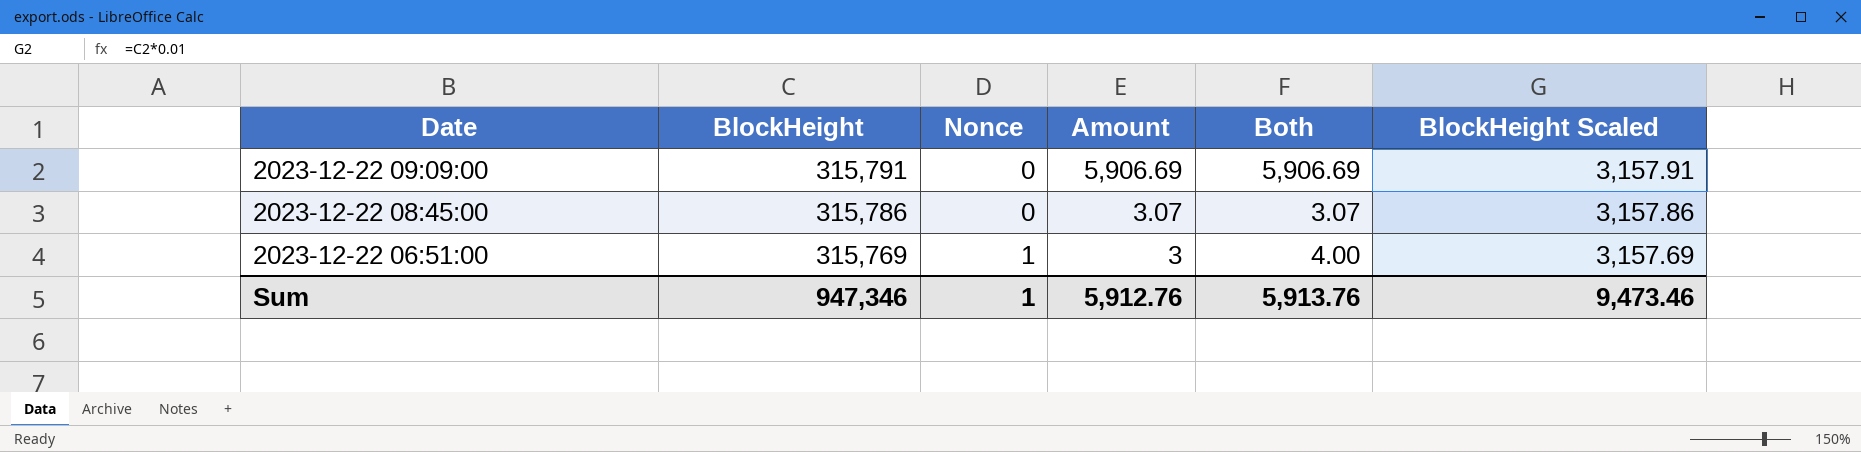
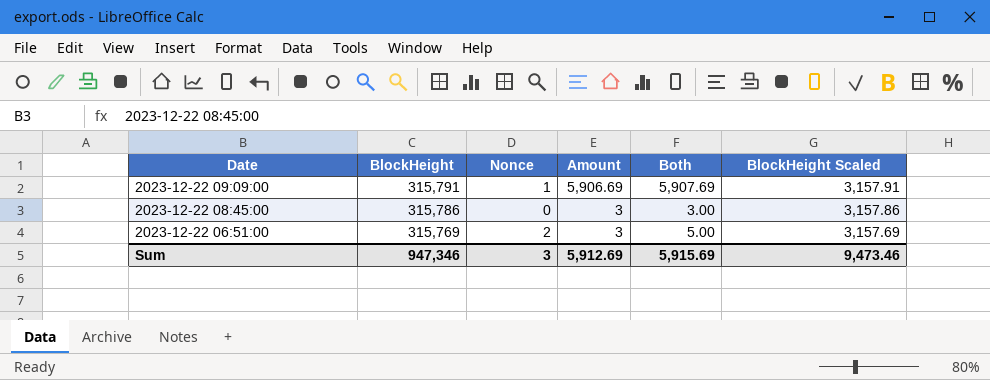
2023-12-22 09:09:00 | Nonce: 0 -> 1
2023-12-22 09:09:00 | Both: 5,906.69 -> 5,907.69
2023-12-22 08:45:00 | Amount: 3.07 -> 3
2023-12-22 08:45:00 | Both: 3.07 -> 3.00
2023-12-22 06:51:00 | Nonce: 1 -> 2
2023-12-22 06:51:00 | Both: 4.00 -> 5.00
Sum | Nonce: 1 -> 3
Sum | Amount: 5,912.76 -> 5,912.69
Sum | Both: 5,913.76 -> 5,915.69

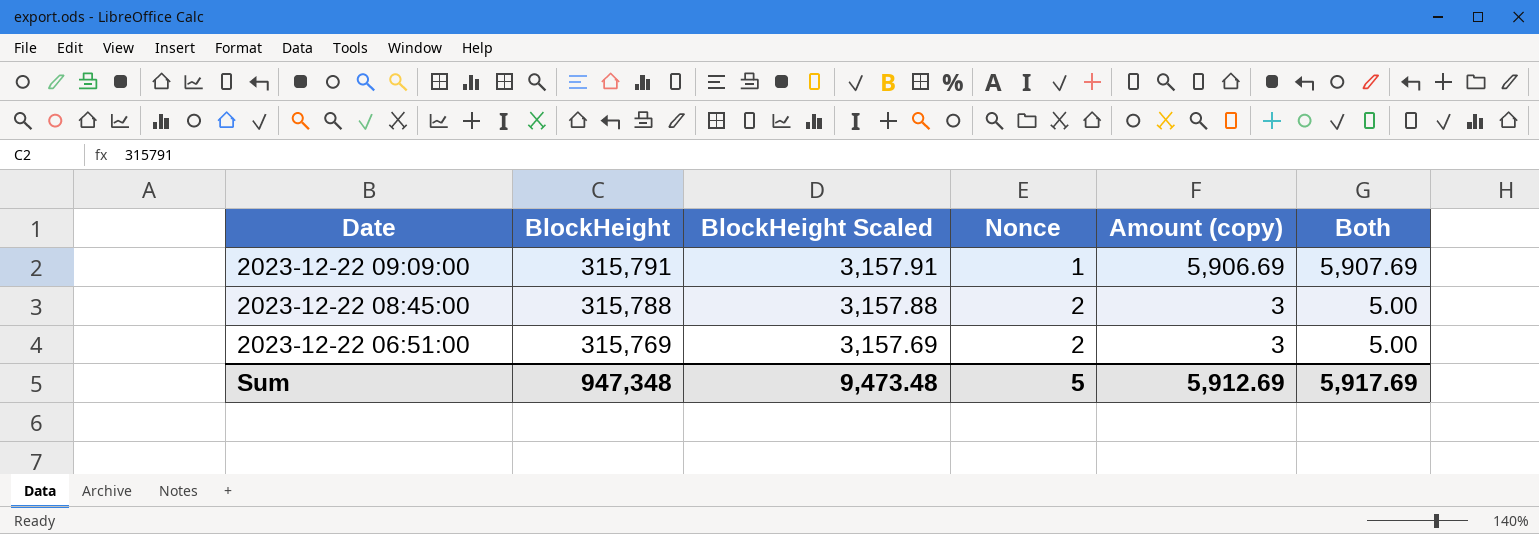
column BlockHeight Scaled | position: 6 -> 3
column name: Amount -> Amount (copy)
2023-12-22 08:45:00 | BlockHeight: 315,786 -> 315,788
2023-12-22 08:45:00 | BlockHeight Scaled: 3,157.86 -> 3,157.88
2023-12-22 08:45:00 | Nonce: 0 -> 2
2023-12-22 08:45:00 | Both: 3.00 -> 5.00
Sum | BlockHeight: 947,346 -> 947,348
Sum | BlockHeight Scaled: 9,473.46 -> 9,473.48
Sum | Nonce: 3 -> 5
Sum | Both: 5,915.69 -> 5,917.69

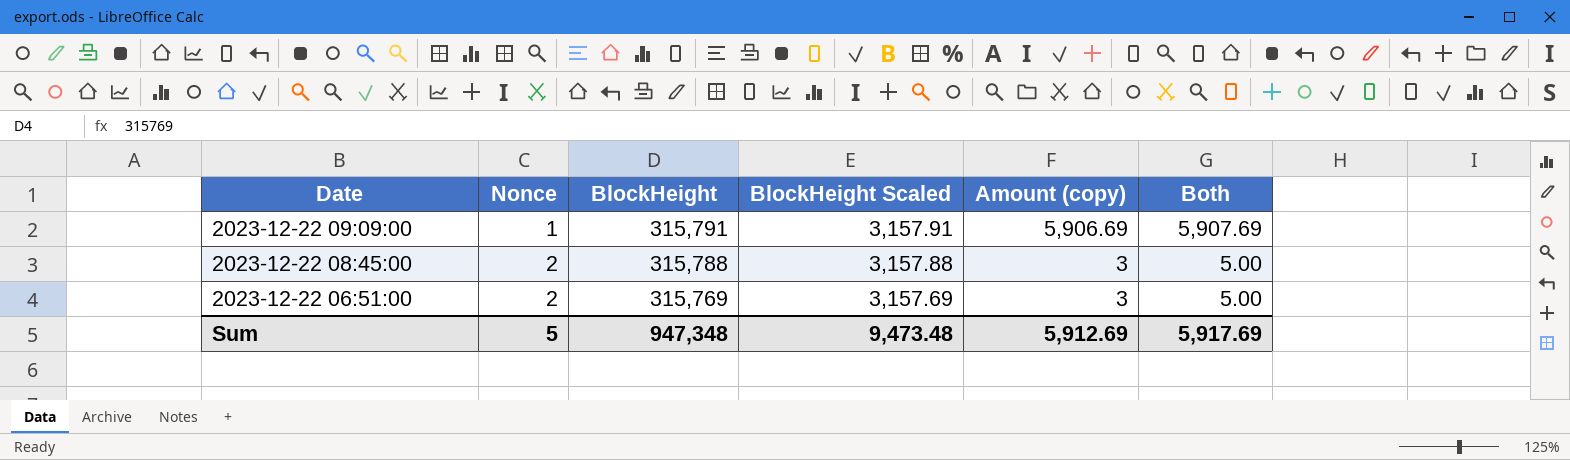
column Nonce | position: 4 -> 2

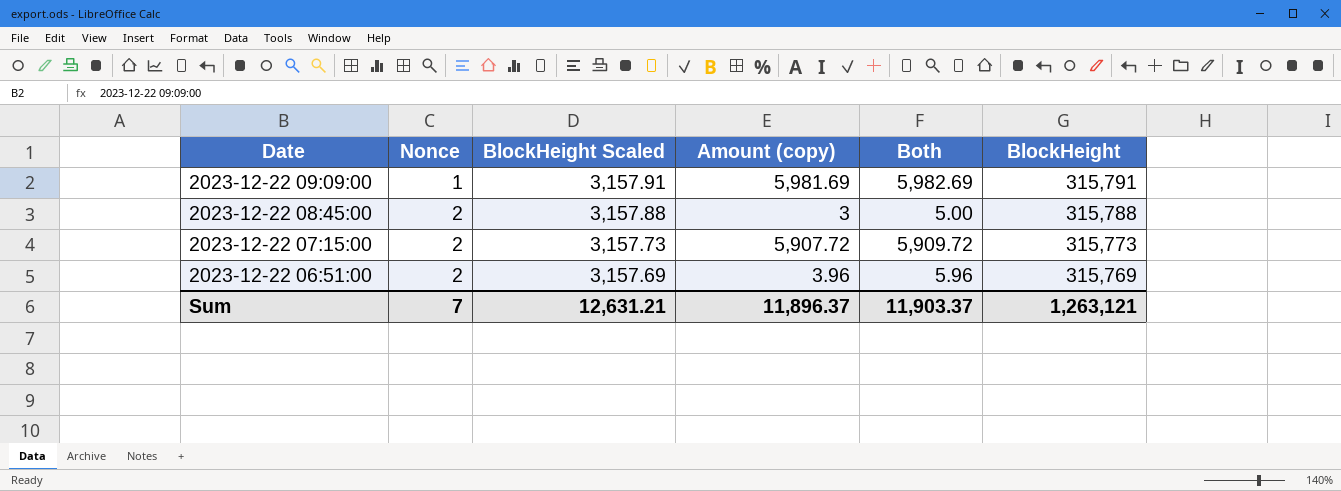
column BlockHeight | position: 3 -> 6
2023-12-22 09:09:00 | Amount (copy): 5,906.69 -> 5,981.69
2023-12-22 09:09:00 | Both: 5,907.69 -> 5,982.69
row 2023-12-22 07:15:00: none -> 2 | 3,157.73 | 5,907.72 | 5,909.72 | 315,773
2023-12-22 06:51:00 | Amount (copy): 3 -> 3.96
2023-12-22 06:51:00 | Both: 5.00 -> 5.96
Sum | Nonce: 5 -> 7
Sum | BlockHeight Scaled: 9,473.48 -> 12,631.21
Sum | Amount (copy): 5,912.69 -> 11,896.37
Sum | Both: 5,917.69 -> 11,903.37
Sum | BlockHeight: 947,348 -> 1,263,121

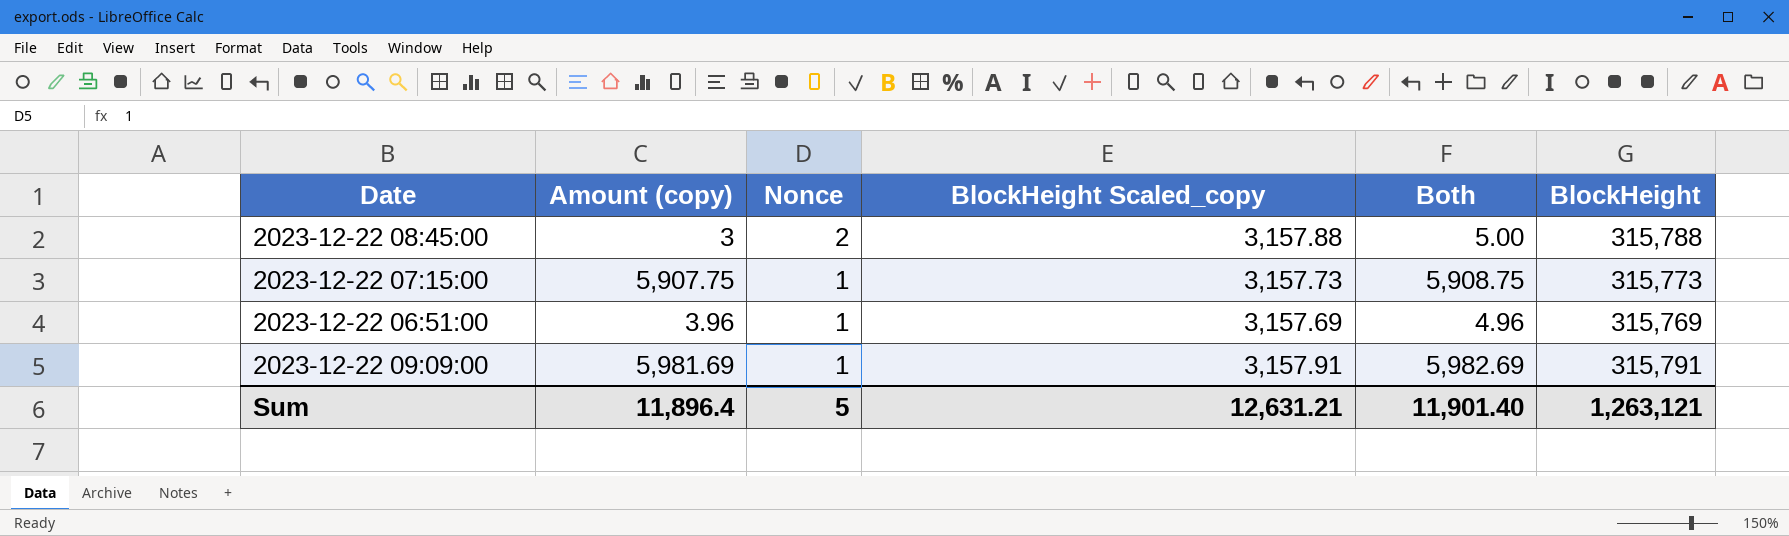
row order: Date descending -> Nonce descending
column Amount (copy) | position: 4 -> 2
column name: BlockHeight Scaled -> BlockHeight Scaled_copy
2023-12-22 07:15:00 | Amount (copy): 5,907.72 -> 5,907.75
2023-12-22 07:15:00 | Nonce: 2 -> 1
2023-12-22 07:15:00 | Both: 5,909.72 -> 5,908.75
2023-12-22 06:51:00 | Nonce: 2 -> 1
2023-12-22 06:51:00 | Both: 5.96 -> 4.96
Sum | Amount (copy): 11,896.37 -> 11,896.4
Sum | Nonce: 7 -> 5
Sum | Both: 11,903.37 -> 11,901.40

